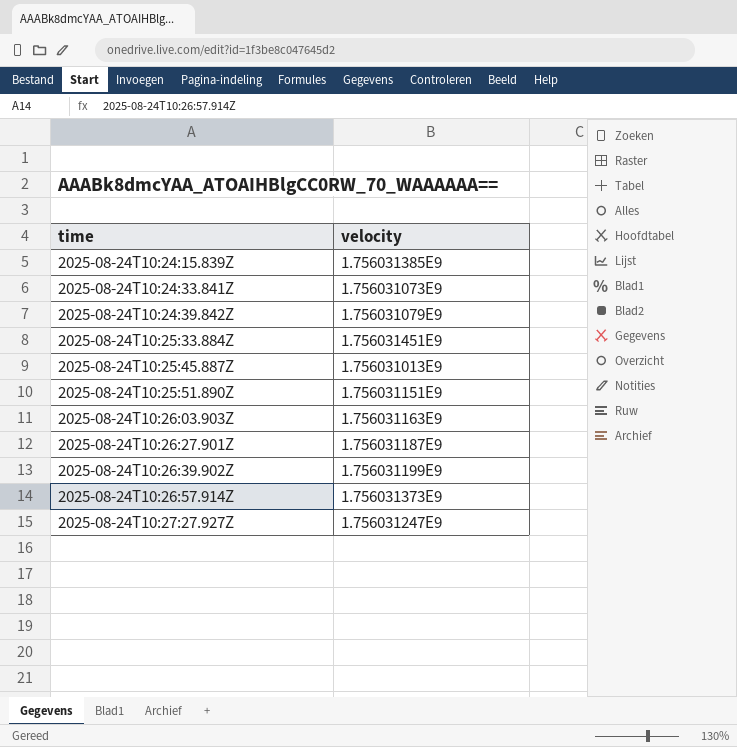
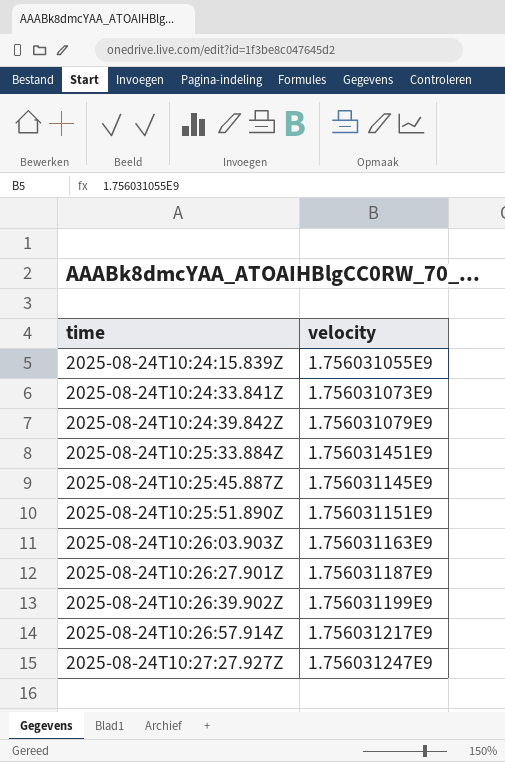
2025-08-24T10:24:15.839Z | velocity: 1.756031385E9 -> 1.756031055E9
2025-08-24T10:25:45.887Z | velocity: 1.756031013E9 -> 1.756031145E9
2025-08-24T10:26:57.914Z | velocity: 1.756031373E9 -> 1.756031217E9

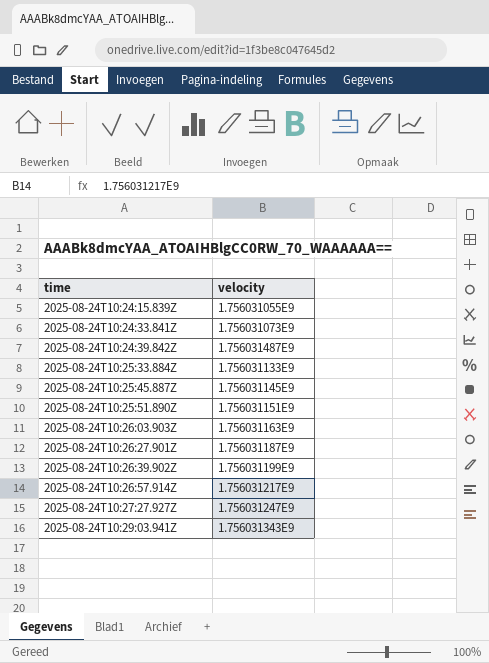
2025-08-24T10:24:39.842Z | velocity: 1.756031079E9 -> 1.756031487E9
2025-08-24T10:25:33.884Z | velocity: 1.756031451E9 -> 1.756031133E9
row 2025-08-24T10:29:03.941Z: none -> 1.756031343E9

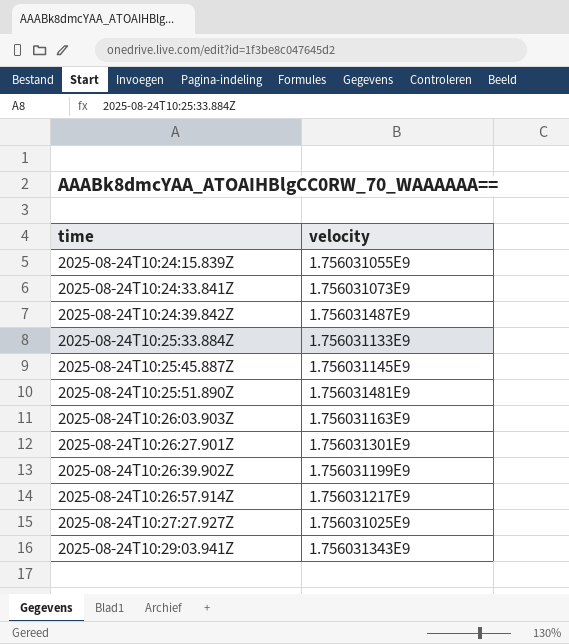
2025-08-24T10:25:51.890Z | velocity: 1.756031151E9 -> 1.756031481E9
2025-08-24T10:26:27.901Z | velocity: 1.756031187E9 -> 1.756031301E9
2025-08-24T10:27:27.927Z | velocity: 1.756031247E9 -> 1.756031025E9

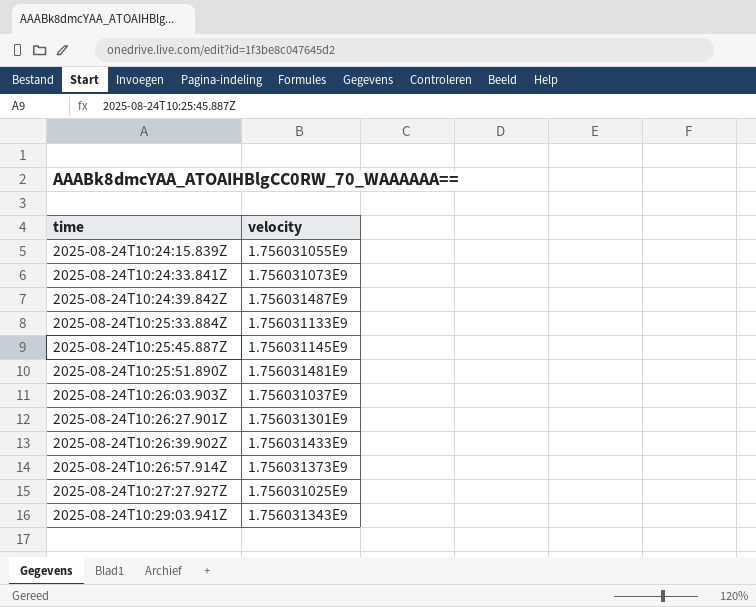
2025-08-24T10:26:03.903Z | velocity: 1.756031163E9 -> 1.756031037E9
2025-08-24T10:26:39.902Z | velocity: 1.756031199E9 -> 1.756031433E9
2025-08-24T10:26:57.914Z | velocity: 1.756031217E9 -> 1.756031373E9

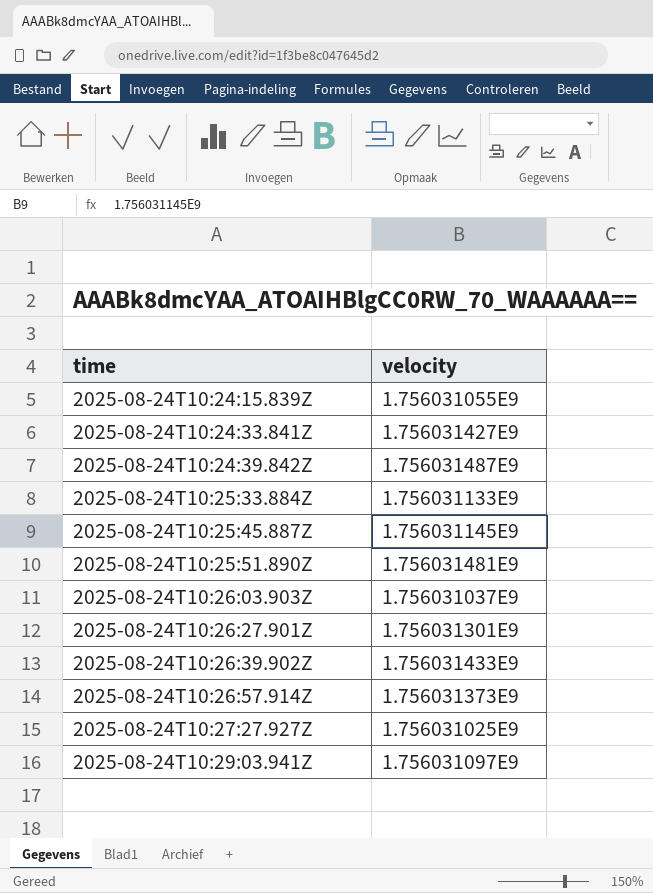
2025-08-24T10:24:33.841Z | velocity: 1.756031073E9 -> 1.756031427E9
2025-08-24T10:29:03.941Z | velocity: 1.756031343E9 -> 1.756031097E9

